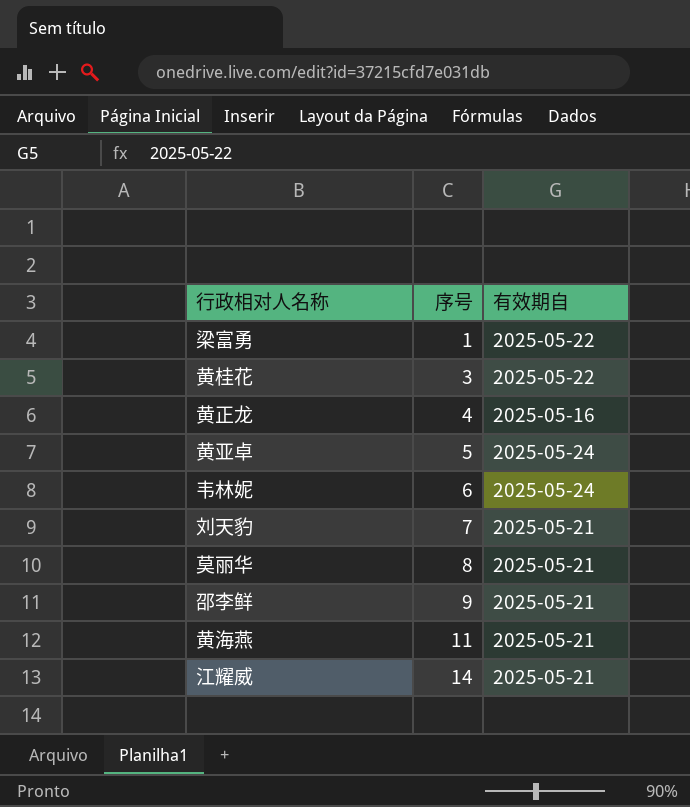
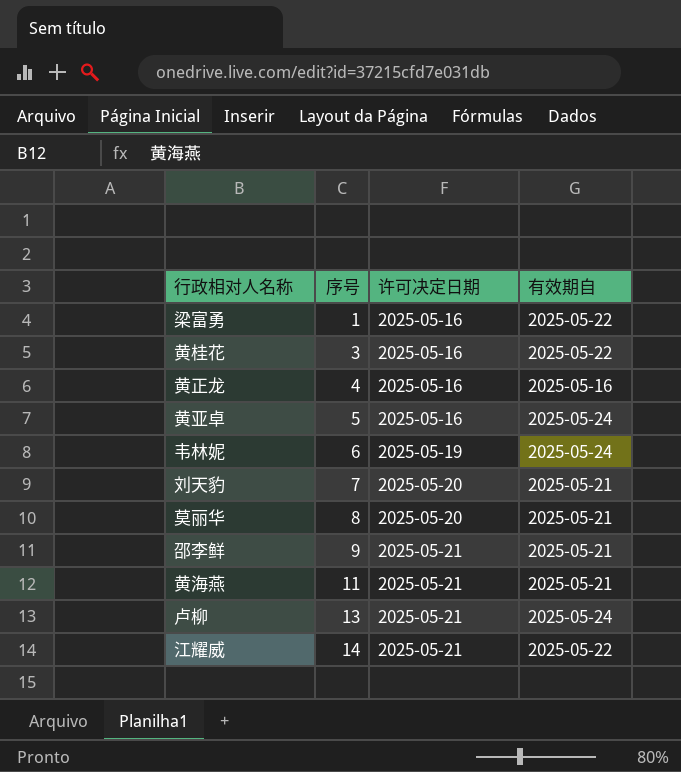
column 许可决定日期 | position: none -> 3
row 卢柳: none -> 13 | 2025-05-21 | 2025-05-24
江耀威 | 有效期自: 2025-05-21 -> 2025-05-22

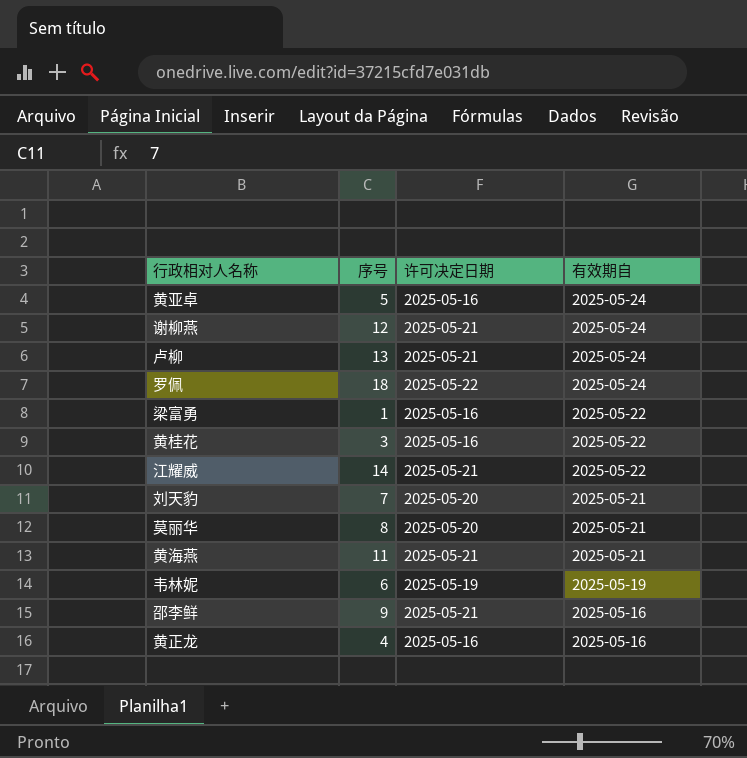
row order: 序号 ascending -> 有效期自 descending
row 谢柳燕: none -> 12 | 2025-05-21 | 2025-05-24
row 罗佩: none -> 18 | 2025-05-22 | 2025-05-24
韦林妮 | 有效期自: 2025-05-24 -> 2025-05-19
邵李鲜 | 有效期自: 2025-05-21 -> 2025-05-16

